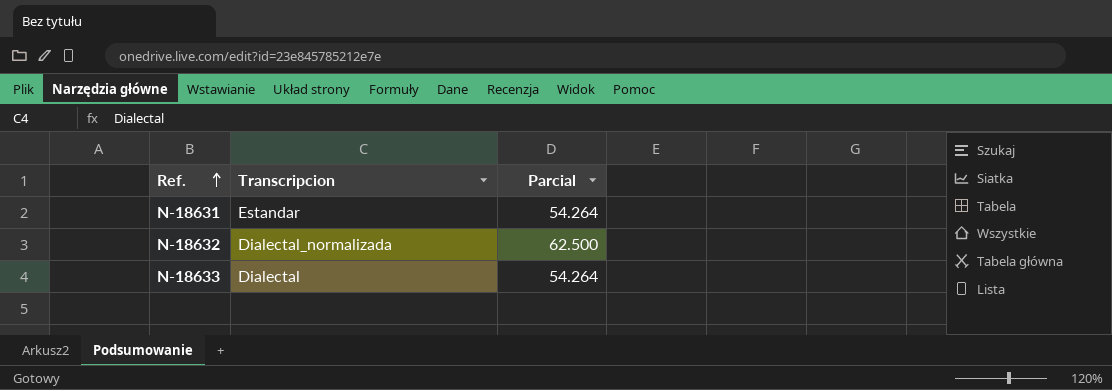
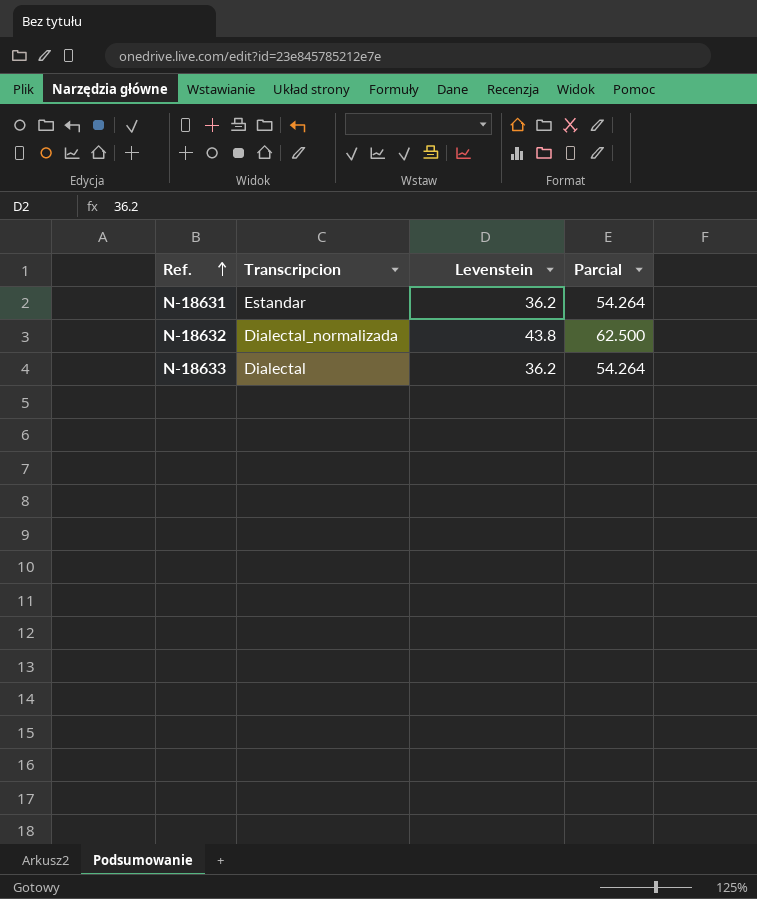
column Levenstein | position: none -> 3

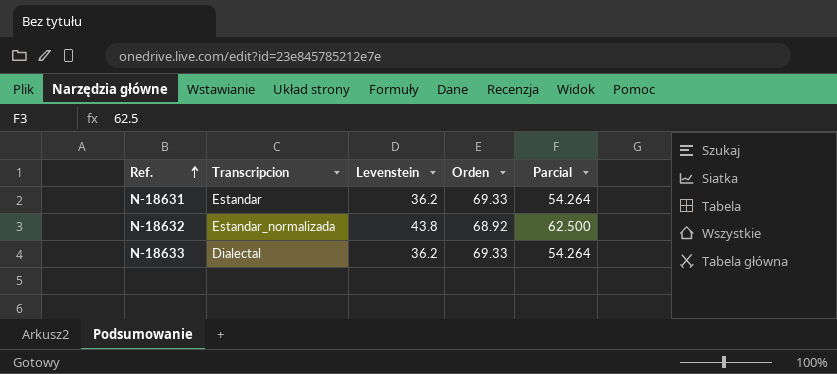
column Orden | position: none -> 4
N-18632 | Transcripcion: Dialectal_normalizada -> Estandar_normalizada

